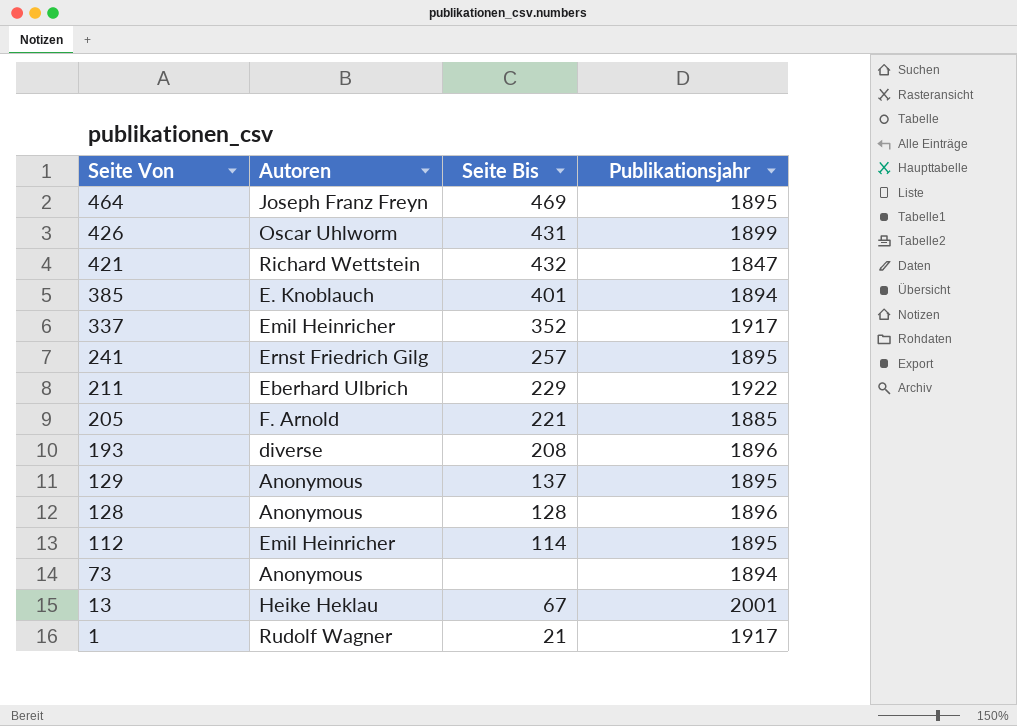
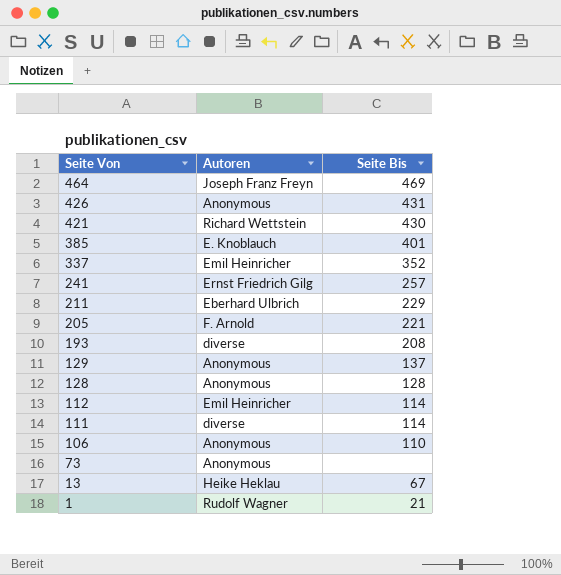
column Publikationsjahr | position: 4 -> none
426 | Autoren: Oscar Uhlworm -> Anonymous
421 | Seite Bis: 432 -> 430
row 111: none -> diverse | 114
row 106: none -> Anonymous | 110

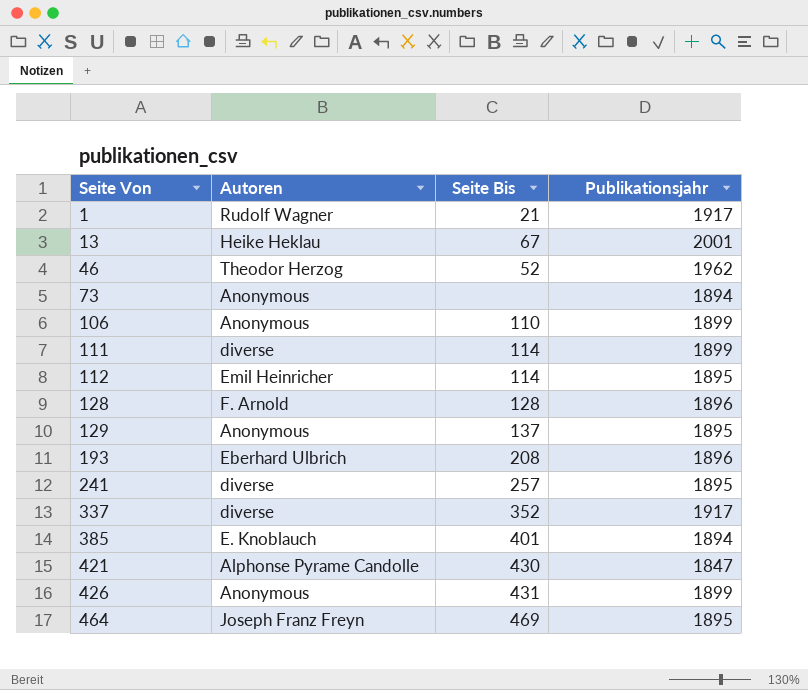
row order: Seite Von descending -> Seite Von ascending
column Publikationsjahr | position: none -> 4
row 211: Eberhard Ulbrich | 229 -> none
row 205: F. Arnold | 221 -> none
row 46: none -> Theodor Herzog | 52 | 1962
128 | Autoren: Anonymous -> F. Arnold
193 | Autoren: diverse -> Eberhard Ulbrich
241 | Autoren: Ernst Friedrich Gilg -> diverse
337 | Autoren: Emil Heinricher -> diverse
421 | Autoren: Richard Wettstein -> Alphonse Pyrame Candolle

